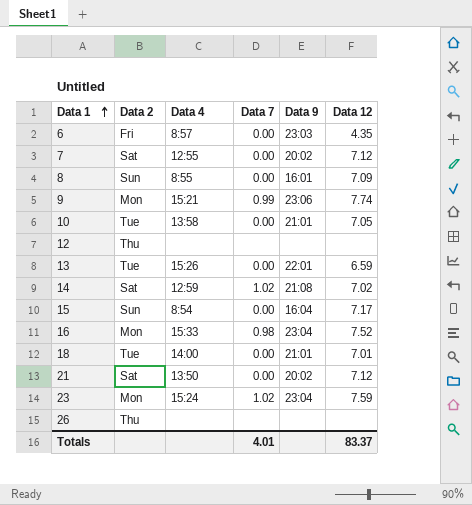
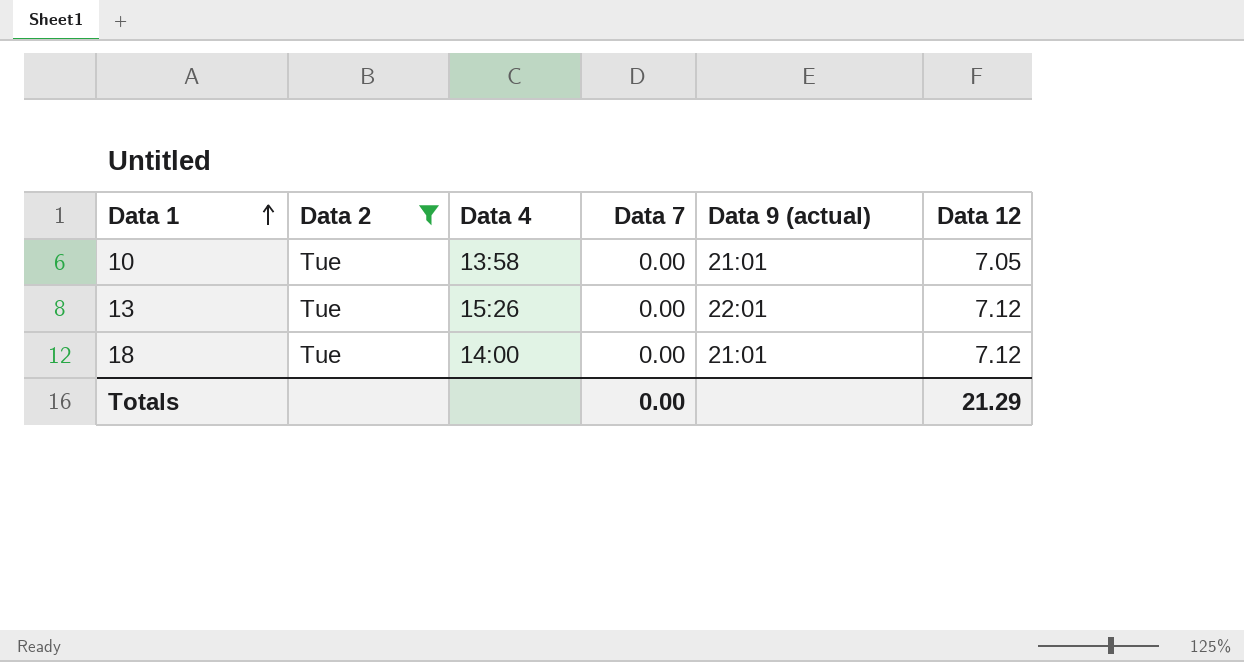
filter: none -> Data 2 = Tue
column name: Data 9 -> Data 9 (actual)
13 | Data 12: 6.59 -> 7.12
18 | Data 12: 7.01 -> 7.12
Totals | Data 7: 4.01 -> 0.00
Totals | Data 12: 83.37 -> 21.29

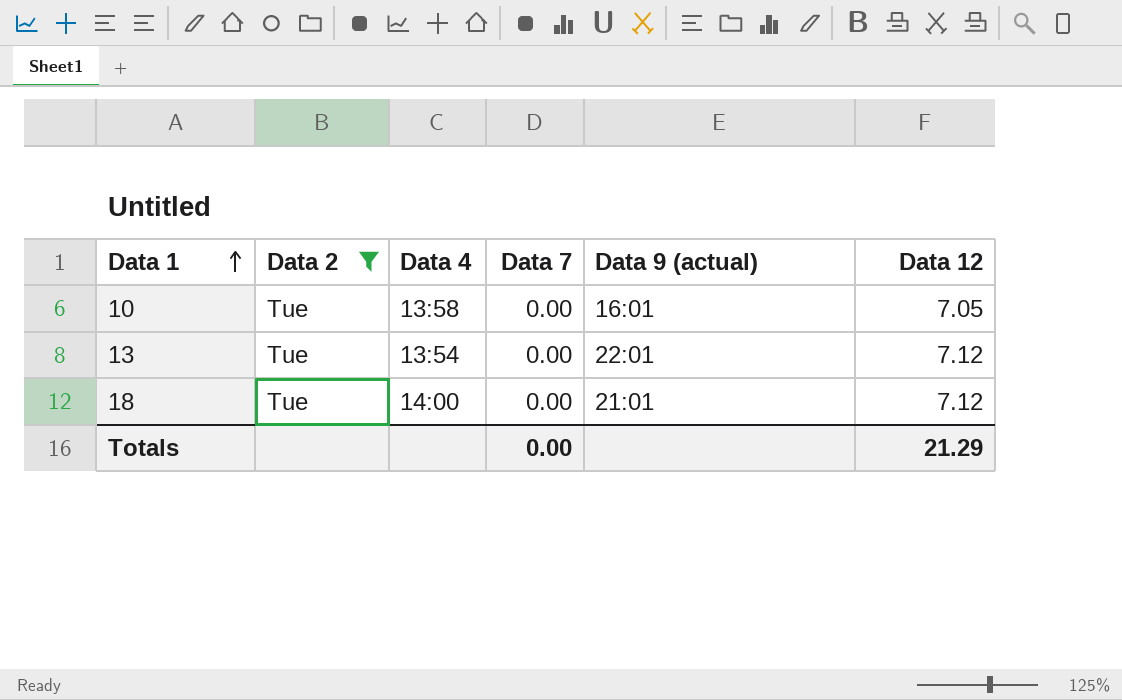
10 | Data 9 (actual): 21:01 -> 16:01
13 | Data 4: 15:26 -> 13:54

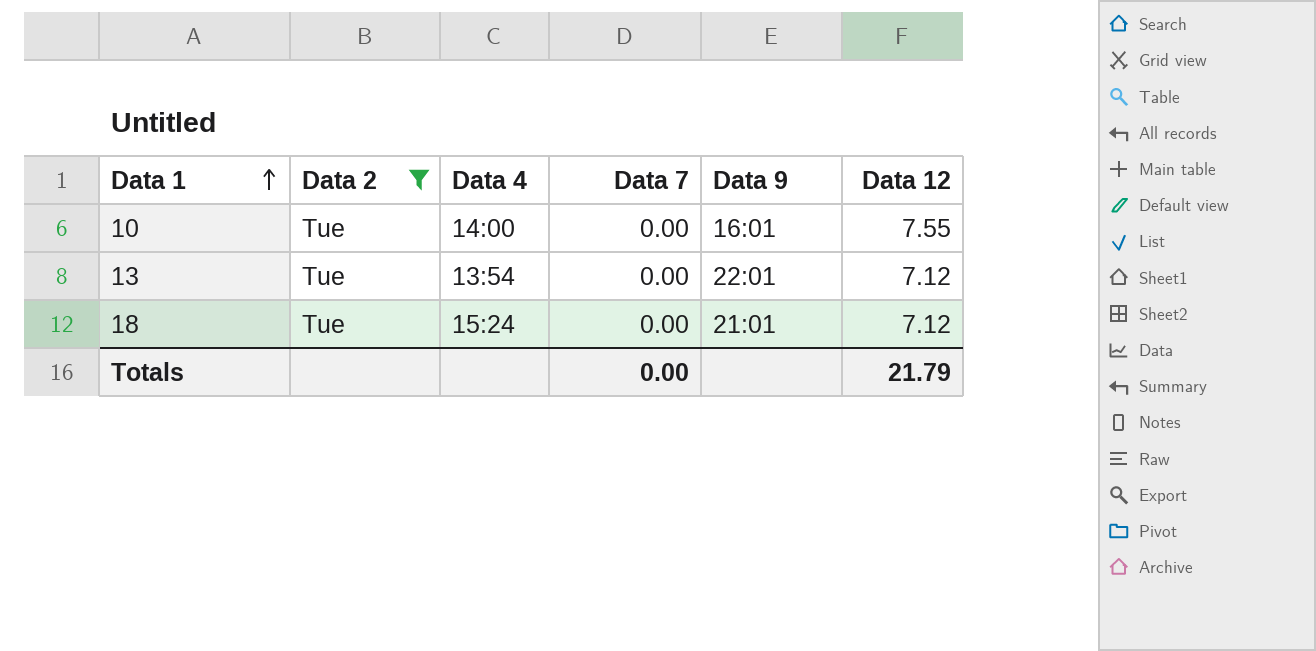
column name: Data 9 (actual) -> Data 9
10 | Data 4: 13:58 -> 14:00
10 | Data 12: 7.05 -> 7.55
18 | Data 4: 14:00 -> 15:24
Totals | Data 12: 21.29 -> 21.79

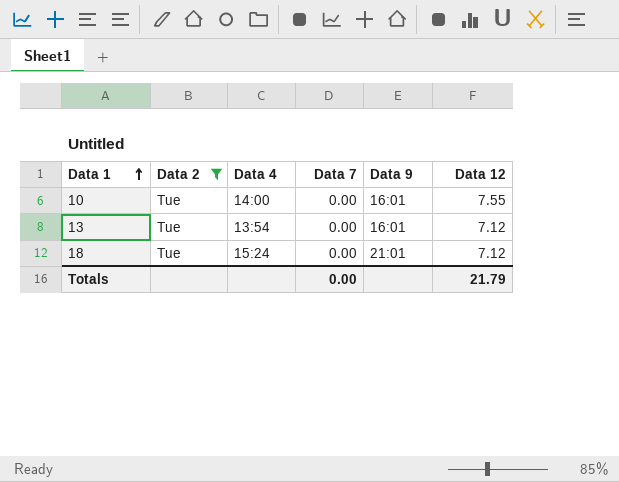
13 | Data 9: 22:01 -> 16:01

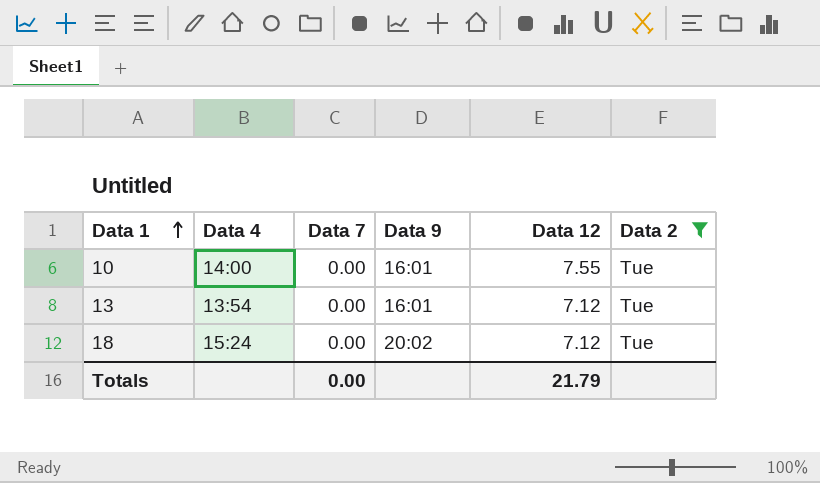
column Data 2 | position: 2 -> 6
18 | Data 9: 21:01 -> 20:02

